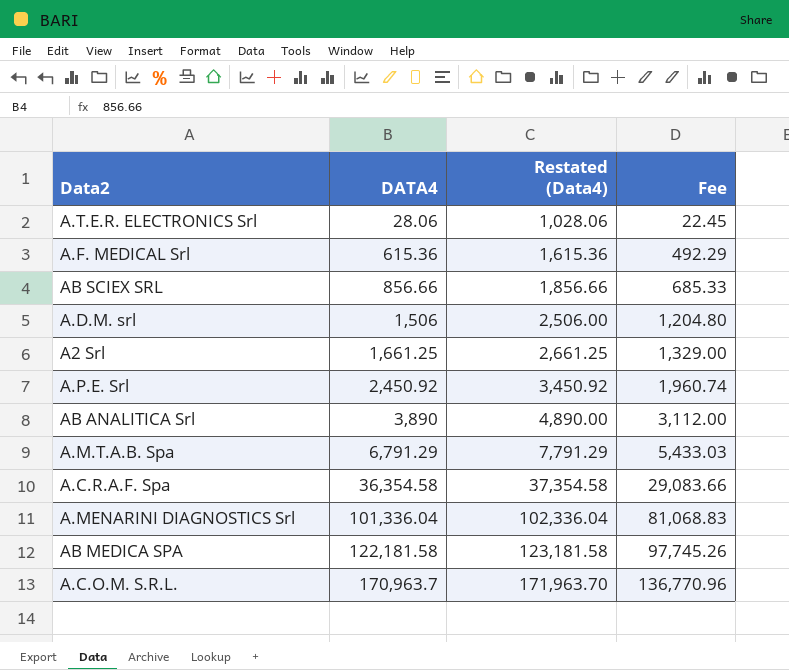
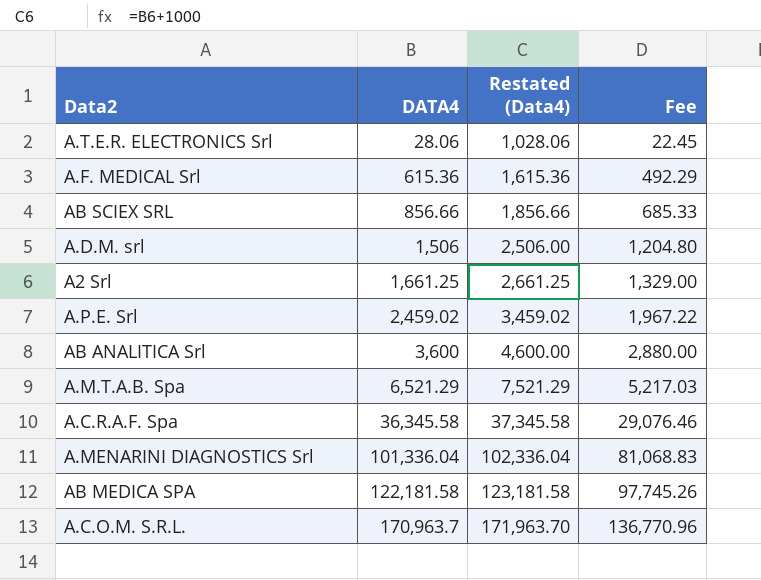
A.P.E. Srl | DATA4: 2,450.92 -> 2,459.02
A.P.E. Srl | Restated (Data4): 3,450.92 -> 3,459.02
A.P.E. Srl | Fee: 1,960.74 -> 1,967.22
AB ANALITICA Srl | DATA4: 3,890 -> 3,600
AB ANALITICA Srl | Restated (Data4): 4,890.00 -> 4,600.00
AB ANALITICA Srl | Fee: 3,112.00 -> 2,880.00
A.M.T.A.B. Spa | DATA4: 6,791.29 -> 6,521.29
A.M.T.A.B. Spa | Restated (Data4): 7,791.29 -> 7,521.29
A.M.T.A.B. Spa | Fee: 5,433.03 -> 5,217.03
A.C.R.A.F. Spa | DATA4: 36,354.58 -> 36,345.58
A.C.R.A.F. Spa | Restated (Data4): 37,354.58 -> 37,345.58
A.C.R.A.F. Spa | Fee: 29,083.66 -> 29,076.46

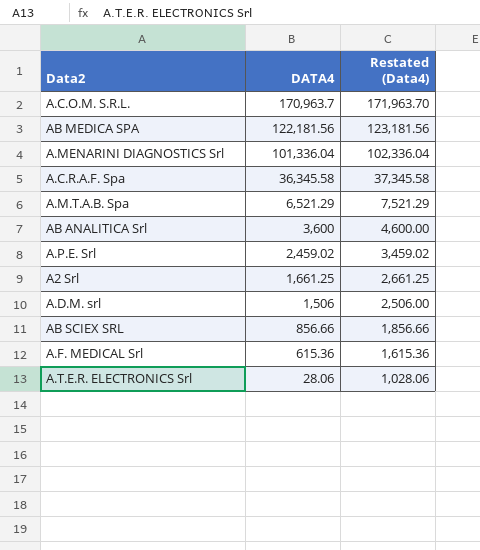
row order: DATA4 ascending -> DATA4 descending
column Fee | formula: [DATA4] * 0.8 -> none
AB MEDICA SPA | DATA4: 122,181.58 -> 122,181.56
AB MEDICA SPA | Restated (Data4): 123,181.58 -> 123,181.56

